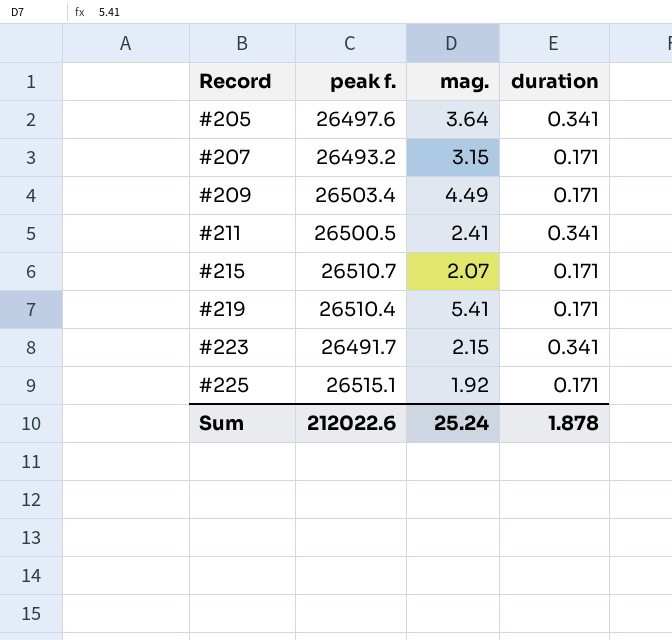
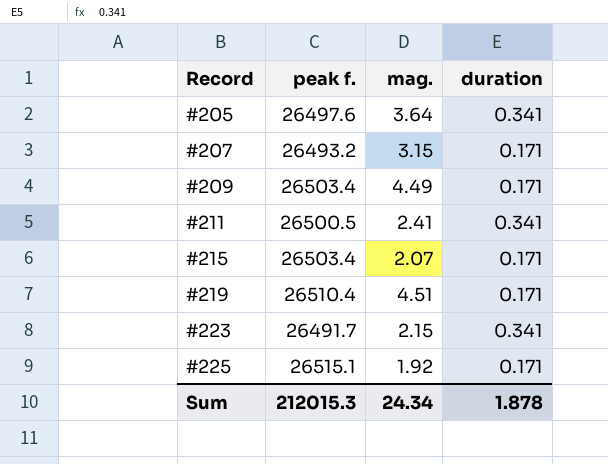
#215 | peak f.: 26510.7 -> 26503.4
#219 | mag.: 5.41 -> 4.51
Sum | peak f.: 212022.6 -> 212015.3
Sum | mag.: 25.24 -> 24.34

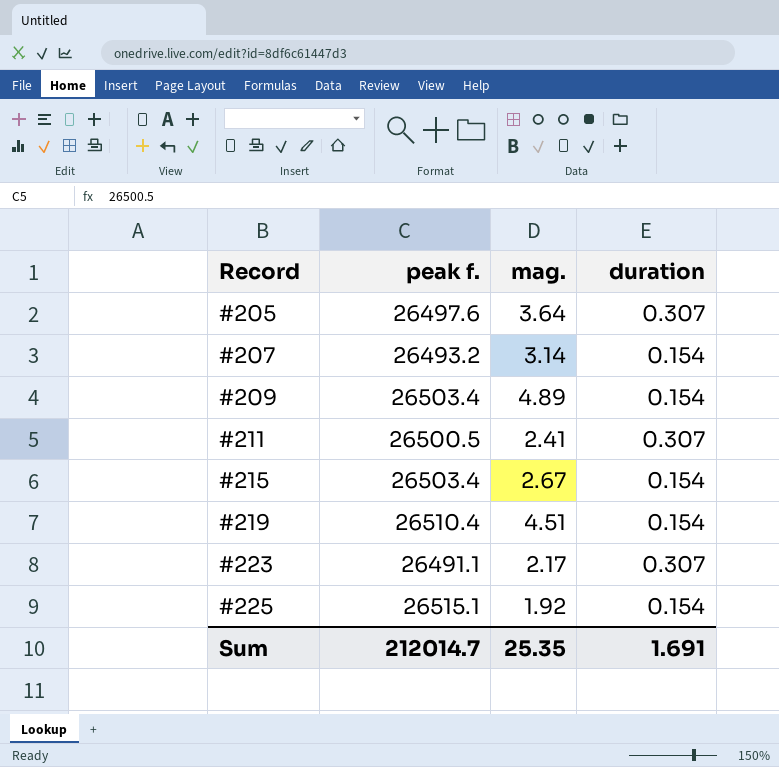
#205 | duration: 0.341 -> 0.307
#207 | mag.: 3.15 -> 3.14
#207 | duration: 0.171 -> 0.154
#209 | mag.: 4.49 -> 4.89
#209 | duration: 0.171 -> 0.154
#211 | duration: 0.341 -> 0.307
#215 | mag.: 2.07 -> 2.67
#215 | duration: 0.171 -> 0.154
#219 | duration: 0.171 -> 0.154
#223 | peak f.: 26491.7 -> 26491.1
#223 | mag.: 2.15 -> 2.17
#223 | duration: 0.341 -> 0.307
#225 | duration: 0.171 -> 0.154
Sum | peak f.: 212015.3 -> 212014.7
Sum | mag.: 24.34 -> 25.35
Sum | duration: 1.878 -> 1.691

